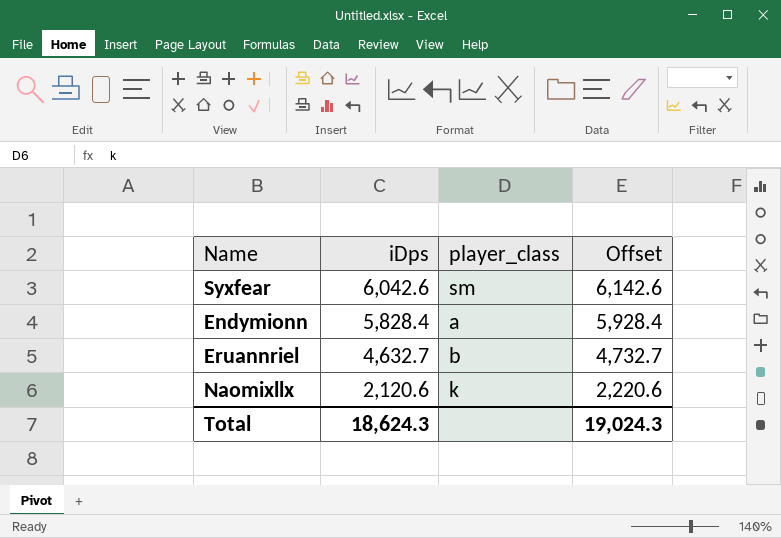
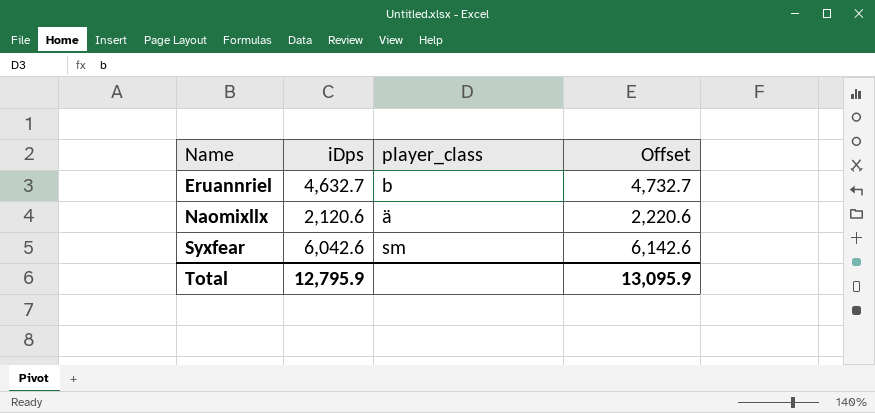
row order: iDps descending -> Name ascending
row Endymionn: 5,828.4 | a | 5,928.4 -> none
Naomixllx | player_class: k -> ä
Total | iDps: 18,624.3 -> 12,795.9
Total | Offset: 19,024.3 -> 13,095.9

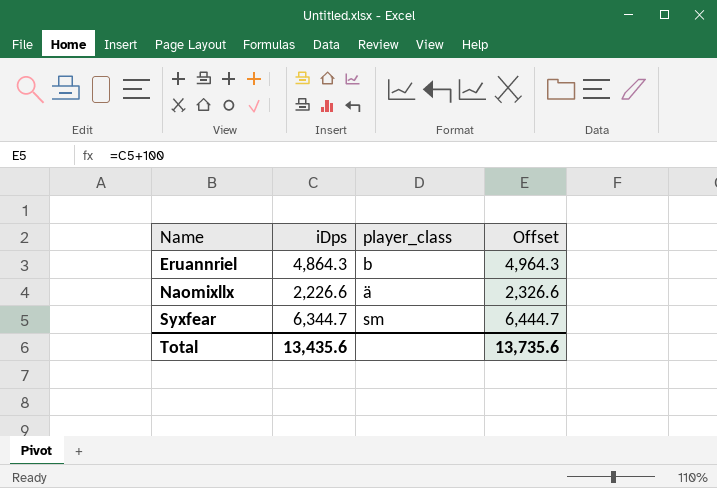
Eruannriel | iDps: 4,632.7 -> 4,864.3
Eruannriel | Offset: 4,732.7 -> 4,964.3
Naomixllx | iDps: 2,120.6 -> 2,226.6
Naomixllx | Offset: 2,220.6 -> 2,326.6
Syxfear | iDps: 6,042.6 -> 6,344.7
Syxfear | Offset: 6,142.6 -> 6,444.7
Total | iDps: 12,795.9 -> 13,435.6
Total | Offset: 13,095.9 -> 13,735.6

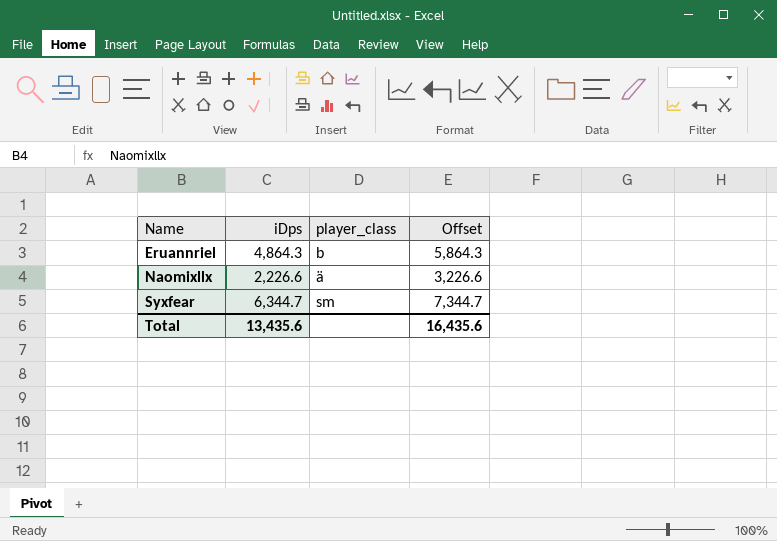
column Offset | formula: [iDps] + 100 -> [iDps] + 1000
Total | Offset: 13,735.6 -> 16,435.6

